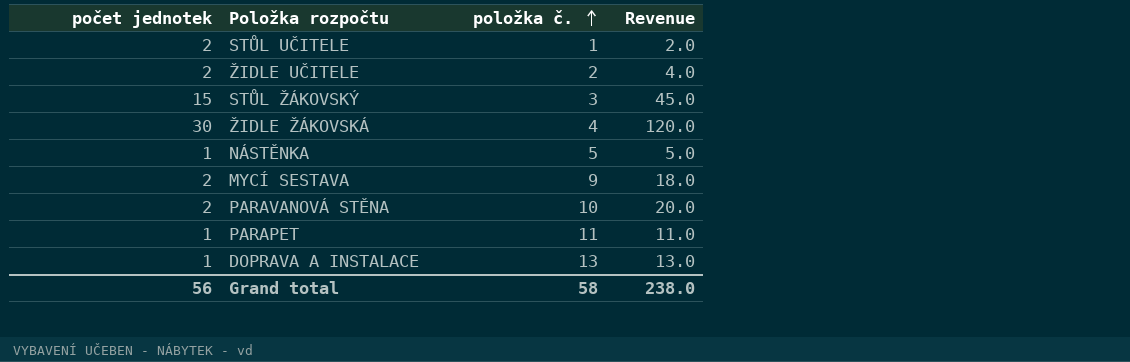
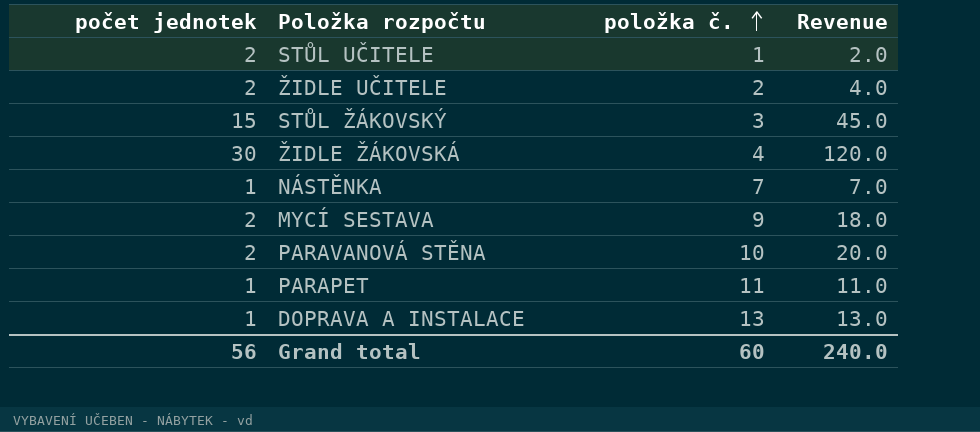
NÁSTĚNKA | položka č.: 5 -> 7
NÁSTĚNKA | Revenue: 5.0 -> 7.0
Grand total | položka č.: 58 -> 60
Grand total | Revenue: 238.0 -> 240.0

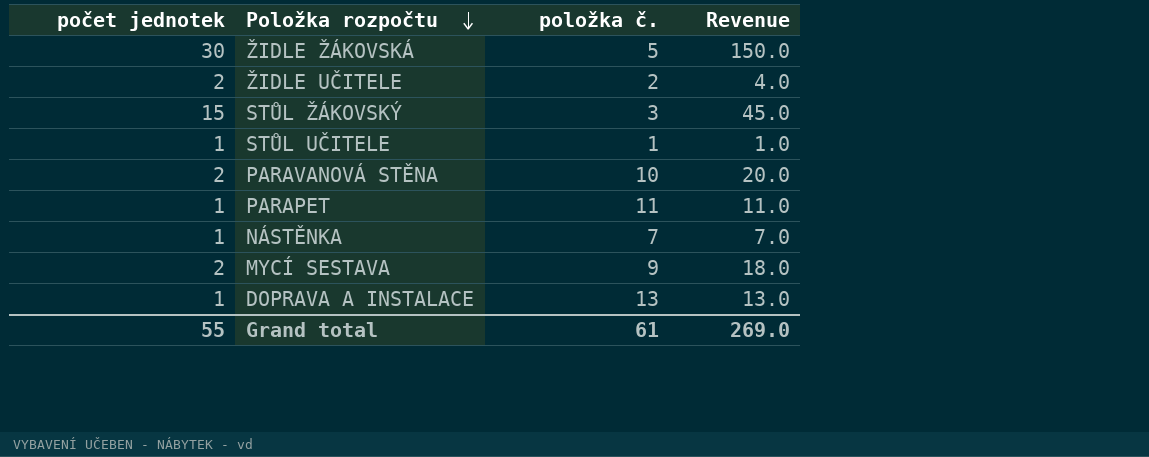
row order: položka č. ascending -> Položka rozpočtu descending
ŽIDLE ŽÁKOVSKÁ | položka č.: 4 -> 5
ŽIDLE ŽÁKOVSKÁ | Revenue: 120.0 -> 150.0
STŮL UČITELE | počet jednotek: 2 -> 1
STŮL UČITELE | Revenue: 2.0 -> 1.0
Grand total | počet jednotek: 56 -> 55
Grand total | položka č.: 60 -> 61
Grand total | Revenue: 240.0 -> 269.0

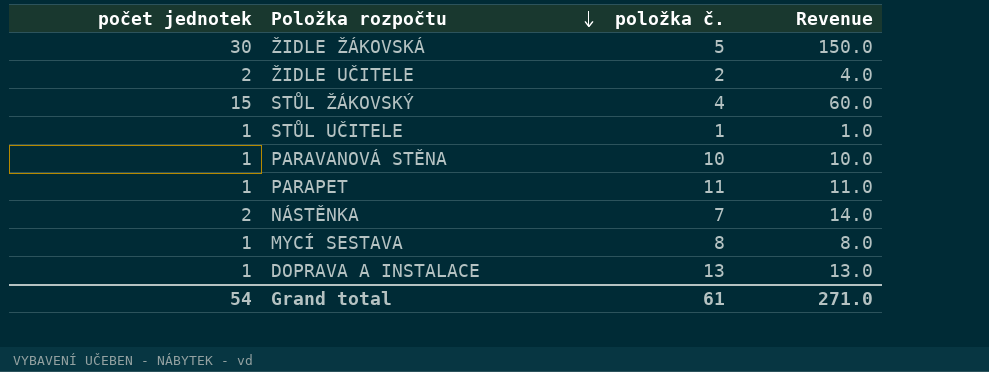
STŮL ŽÁKOVSKÝ | položka č.: 3 -> 4
STŮL ŽÁKOVSKÝ | Revenue: 45.0 -> 60.0
PARAVANOVÁ STĚNA | počet jednotek: 2 -> 1
PARAVANOVÁ STĚNA | Revenue: 20.0 -> 10.0
NÁSTĚNKA | počet jednotek: 1 -> 2
NÁSTĚNKA | Revenue: 7.0 -> 14.0
MYCÍ SESTAVA | počet jednotek: 2 -> 1
MYCÍ SESTAVA | položka č.: 9 -> 8
MYCÍ SESTAVA | Revenue: 18.0 -> 8.0
Grand total | počet jednotek: 55 -> 54
Grand total | Revenue: 269.0 -> 271.0

